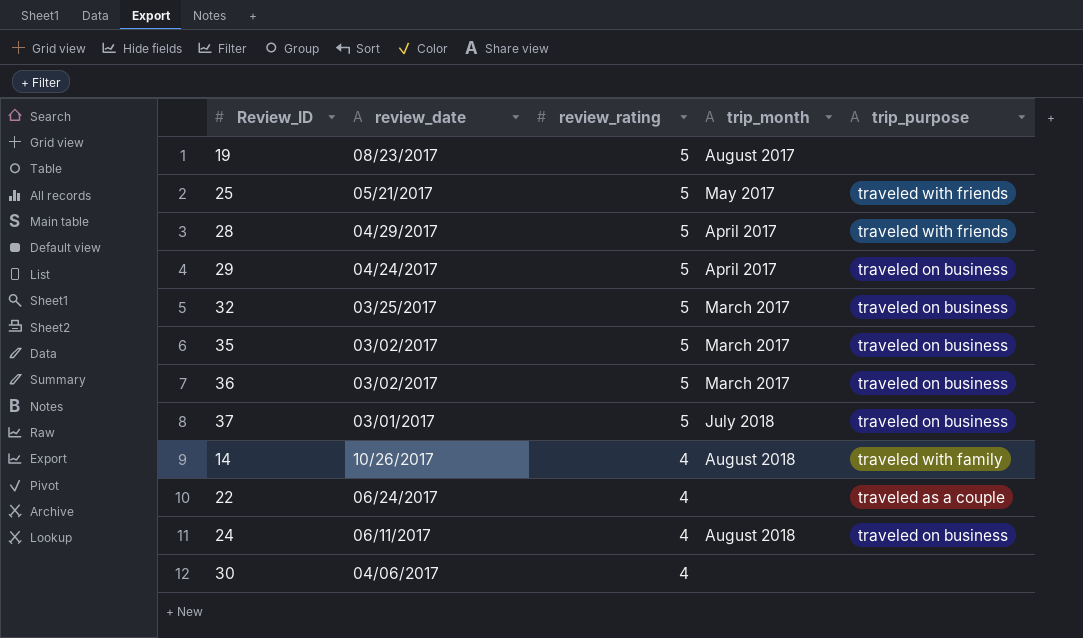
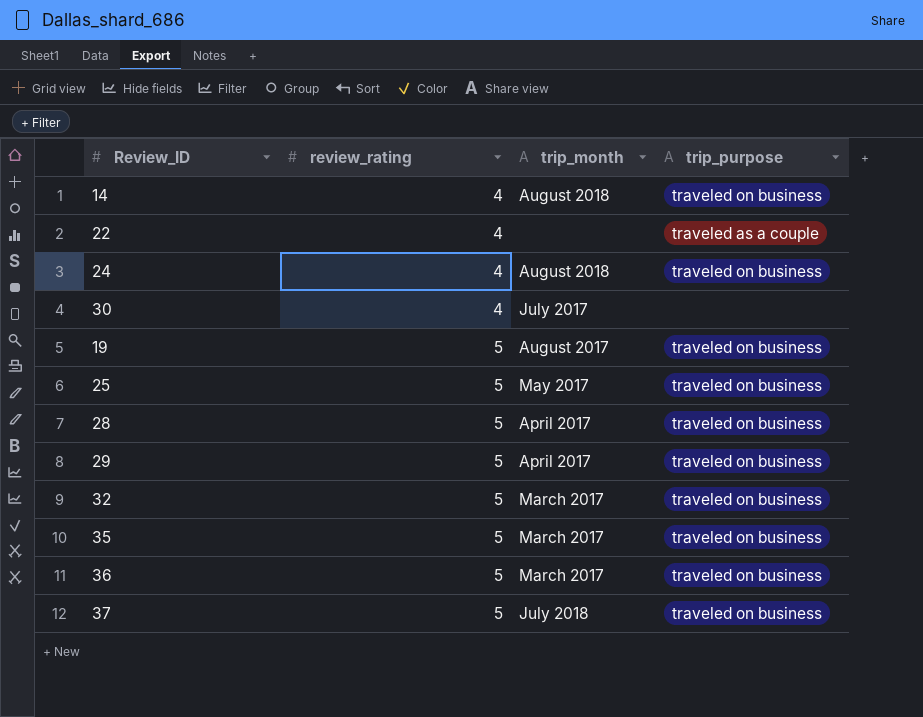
row order: review_rating descending -> review_rating ascending
column review_date | position: 2 -> none
14 | trip_purpose: traveled with family -> traveled on business
30 | trip_month: none -> July 2017
19 | trip_purpose: none -> traveled on business
25 | trip_purpose: traveled with friends -> traveled on business
28 | trip_purpose: traveled with friends -> traveled on business

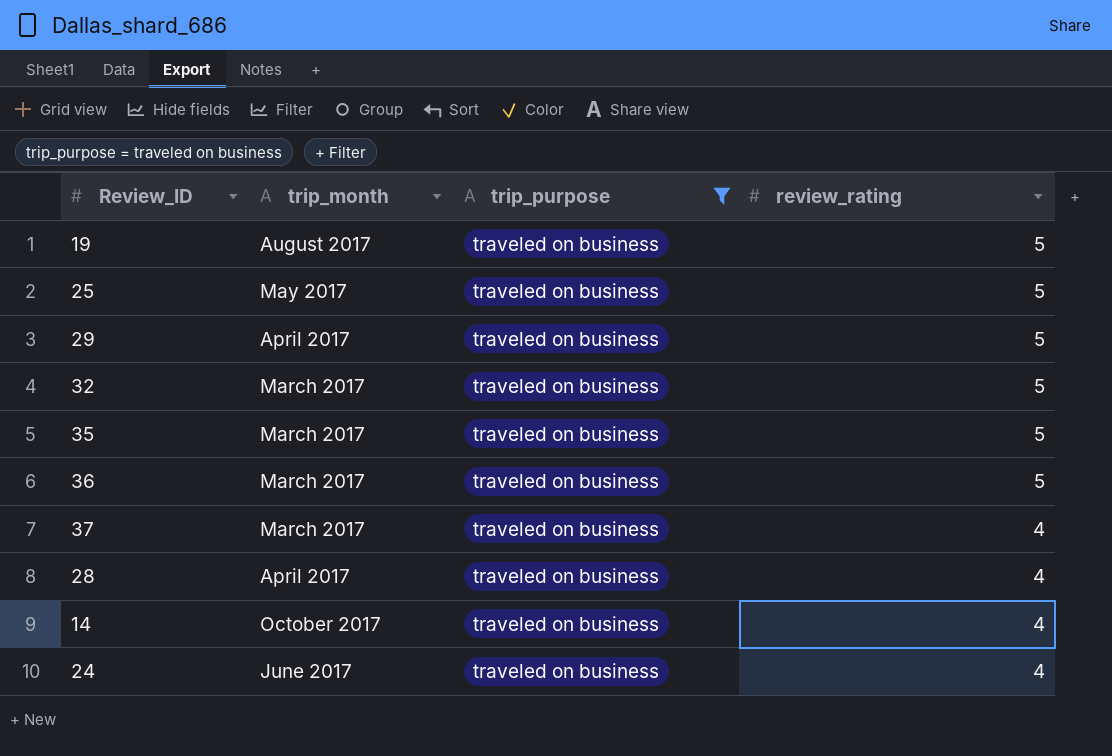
filter: none -> trip_purpose = traveled on business
row order: review_rating ascending -> review_rating descending
column review_rating | position: 2 -> 4
37 | trip_month: July 2018 -> March 2017
37 | review_rating: 5 -> 4
28 | review_rating: 5 -> 4
14 | trip_month: August 2018 -> October 2017
24 | trip_month: August 2018 -> June 2017

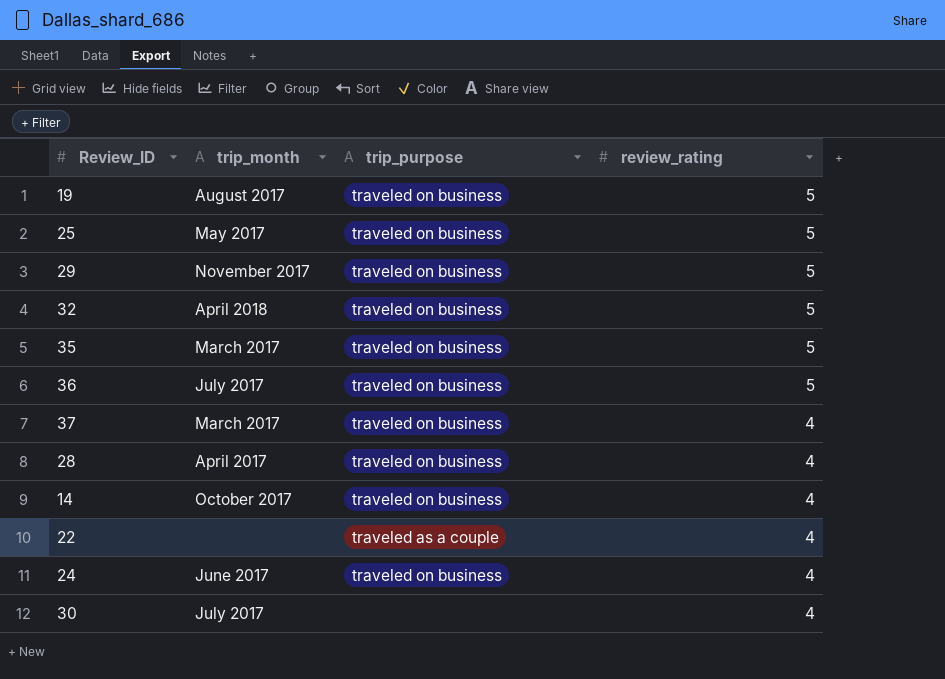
filter: trip_purpose = traveled on business -> none
29 | trip_month: April 2017 -> November 2017
32 | trip_month: March 2017 -> April 2018
36 | trip_month: March 2017 -> July 2017

